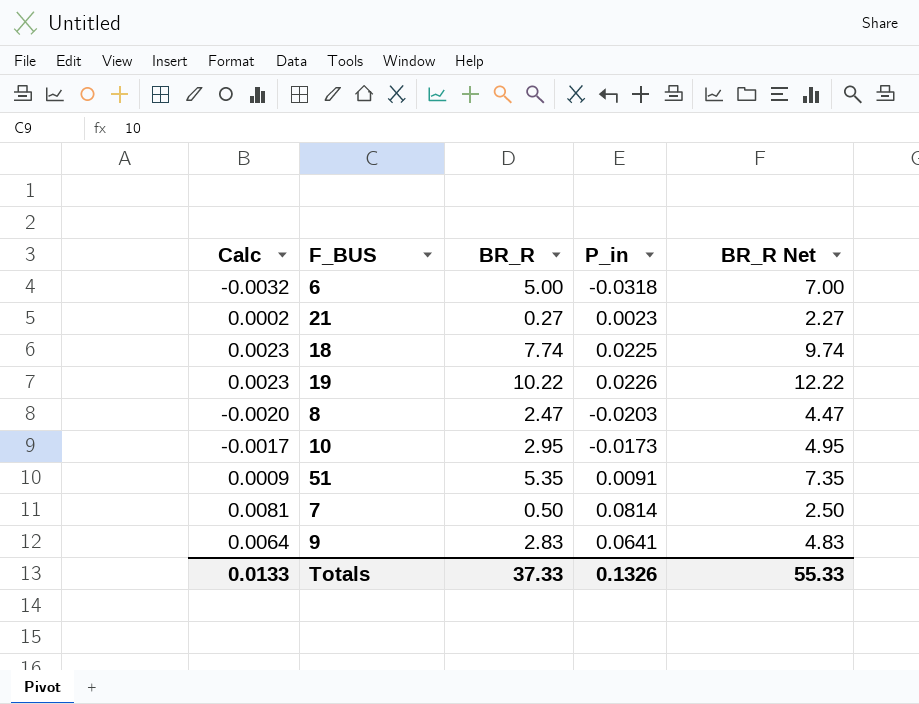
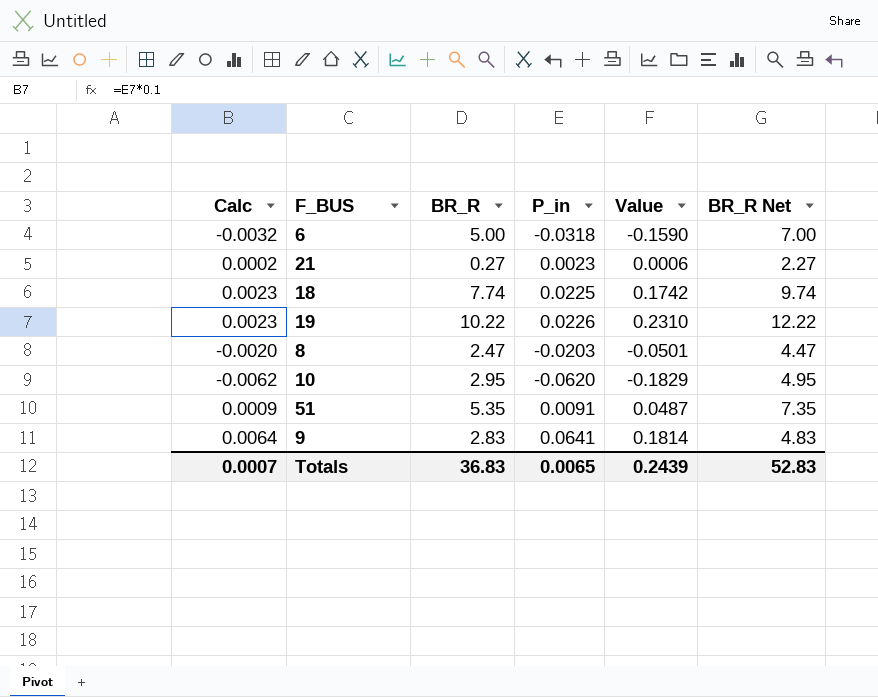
column Value | formula: none -> [BR_R] * [P_in]
row 7: 0.0081 | 0.50 | 0.0814 | 2.50 -> none
10 | Calc: -0.0017 -> -0.0062
10 | P_in: -0.0173 -> -0.0620
Totals | Calc: 0.0133 -> 0.0007
Totals | BR_R: 37.33 -> 36.83
Totals | P_in: 0.1326 -> 0.0065
Totals | BR_R Net: 55.33 -> 52.83

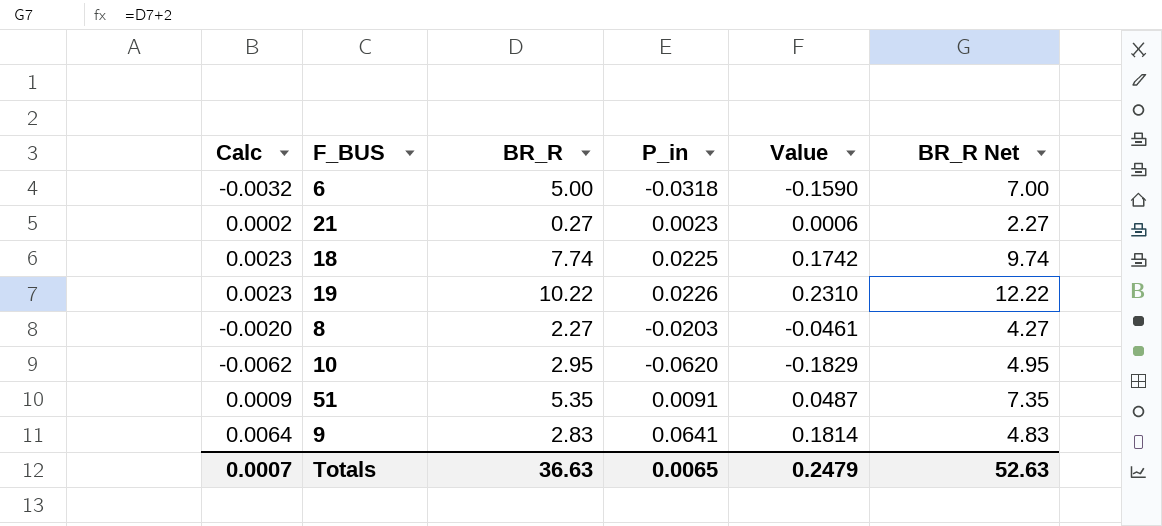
8 | BR_R: 2.47 -> 2.27
8 | Value: -0.0501 -> -0.0461
8 | BR_R Net: 4.47 -> 4.27
Totals | BR_R: 36.83 -> 36.63
Totals | Value: 0.2439 -> 0.2479
Totals | BR_R Net: 52.83 -> 52.63

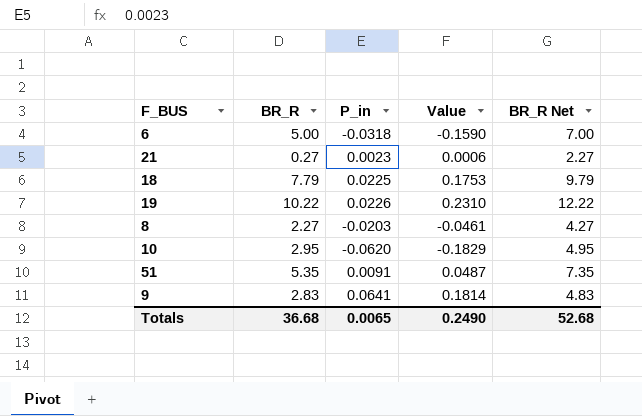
column Calc | formula: [P_in] * 0.1 -> none
18 | BR_R: 7.74 -> 7.79
18 | Value: 0.1742 -> 0.1753
18 | BR_R Net: 9.74 -> 9.79
Totals | BR_R: 36.63 -> 36.68
Totals | Value: 0.2479 -> 0.2490
Totals | BR_R Net: 52.63 -> 52.68

